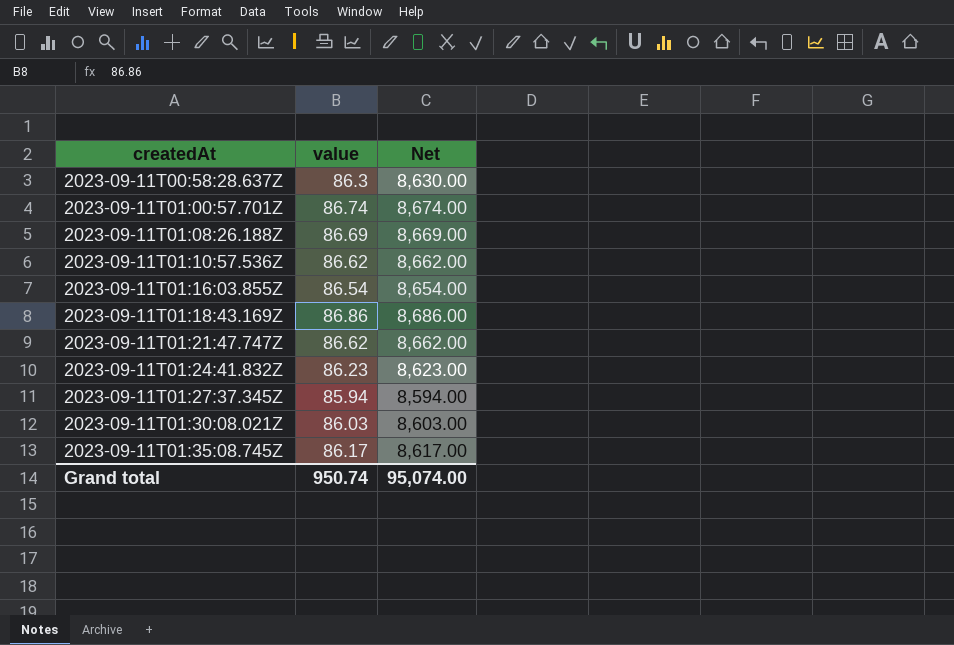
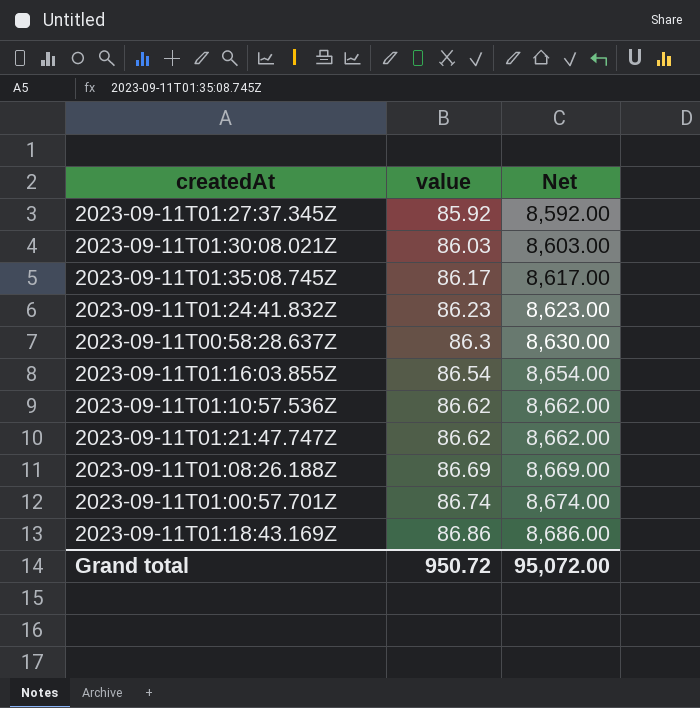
row order: createdAt ascending -> value ascending
2023-09-11T01:27:37.345Z | value: 85.94 -> 85.92
2023-09-11T01:27:37.345Z | Net: 8,594.00 -> 8,592.00
Grand total | value: 950.74 -> 950.72
Grand total | Net: 95,074.00 -> 95,072.00

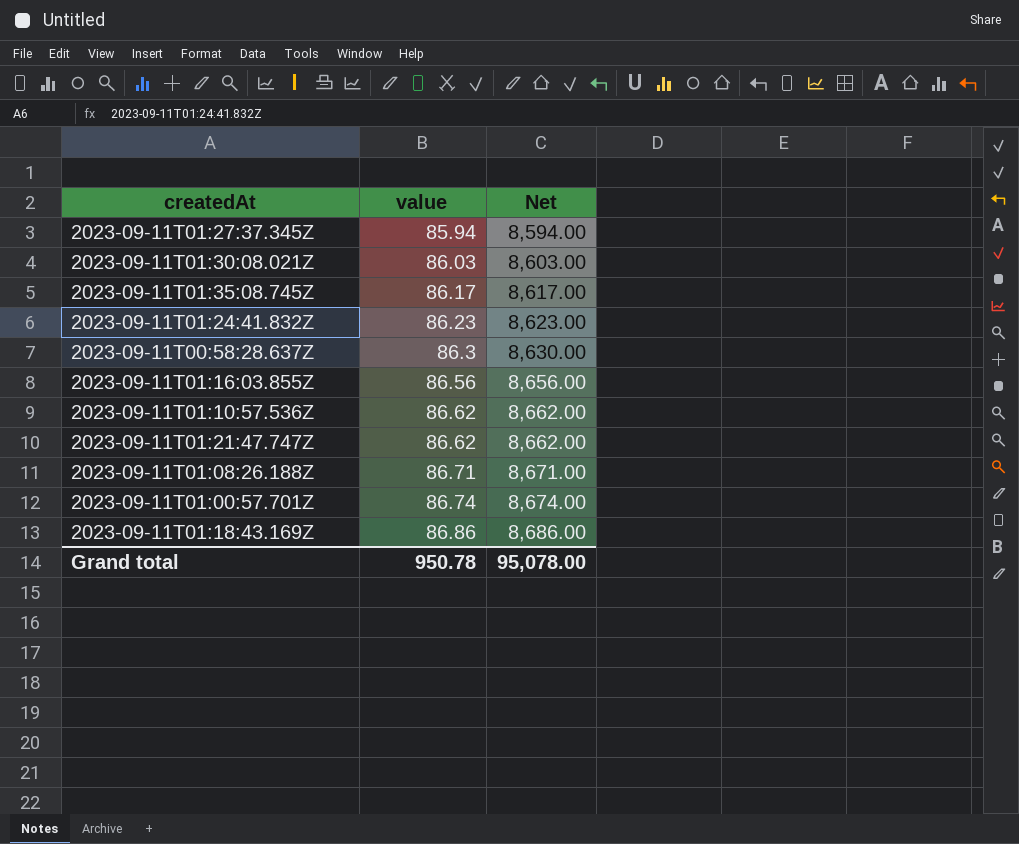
2023-09-11T01:27:37.345Z | value: 85.92 -> 85.94
2023-09-11T01:27:37.345Z | Net: 8,592.00 -> 8,594.00
2023-09-11T01:16:03.855Z | value: 86.54 -> 86.56
2023-09-11T01:16:03.855Z | Net: 8,654.00 -> 8,656.00
2023-09-11T01:08:26.188Z | value: 86.69 -> 86.71
2023-09-11T01:08:26.188Z | Net: 8,669.00 -> 8,671.00
Grand total | value: 950.72 -> 950.78
Grand total | Net: 95,072.00 -> 95,078.00

